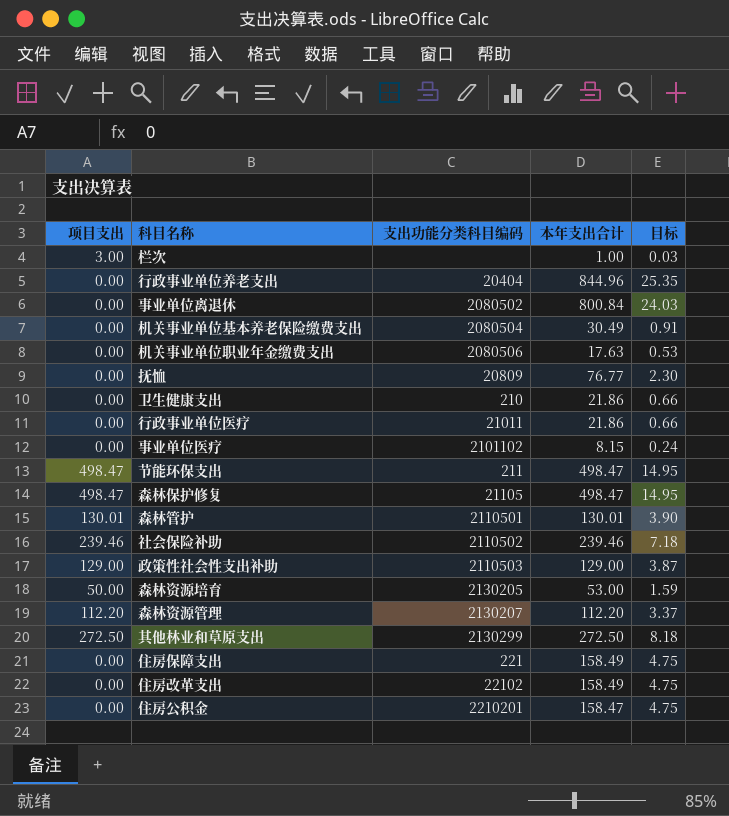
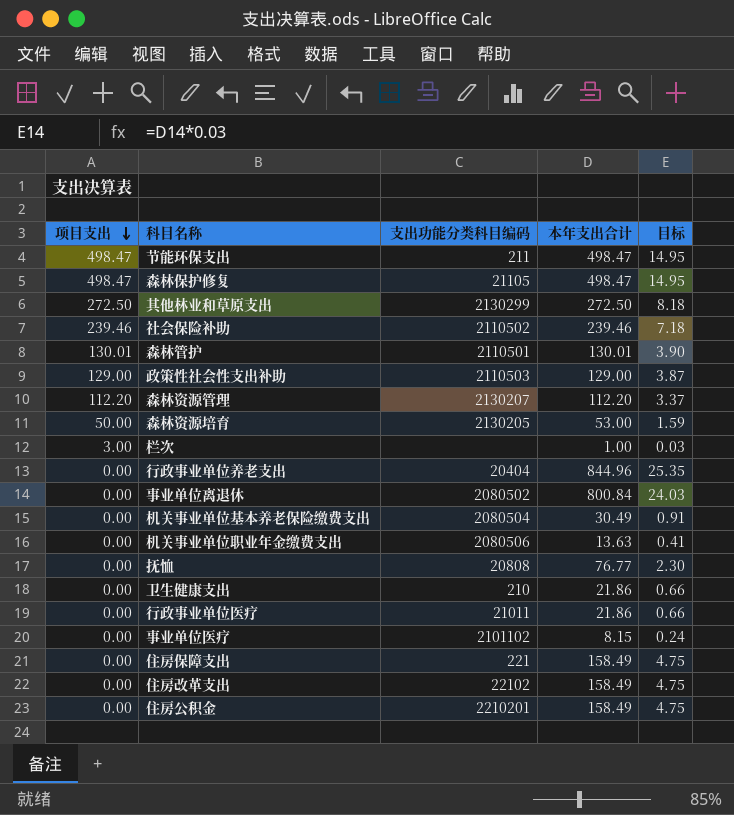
row order: none -> 项目支出 descending
机关事业单位职业年金缴费支出 | 本年支出合计: 17.63 -> 13.63
机关事业单位职业年金缴费支出 | 目标: 0.53 -> 0.41
抚恤 | 支出功能分类科目编码: 20809 -> 20808
住房公积金 | 本年支出合计: 158.47 -> 158.49

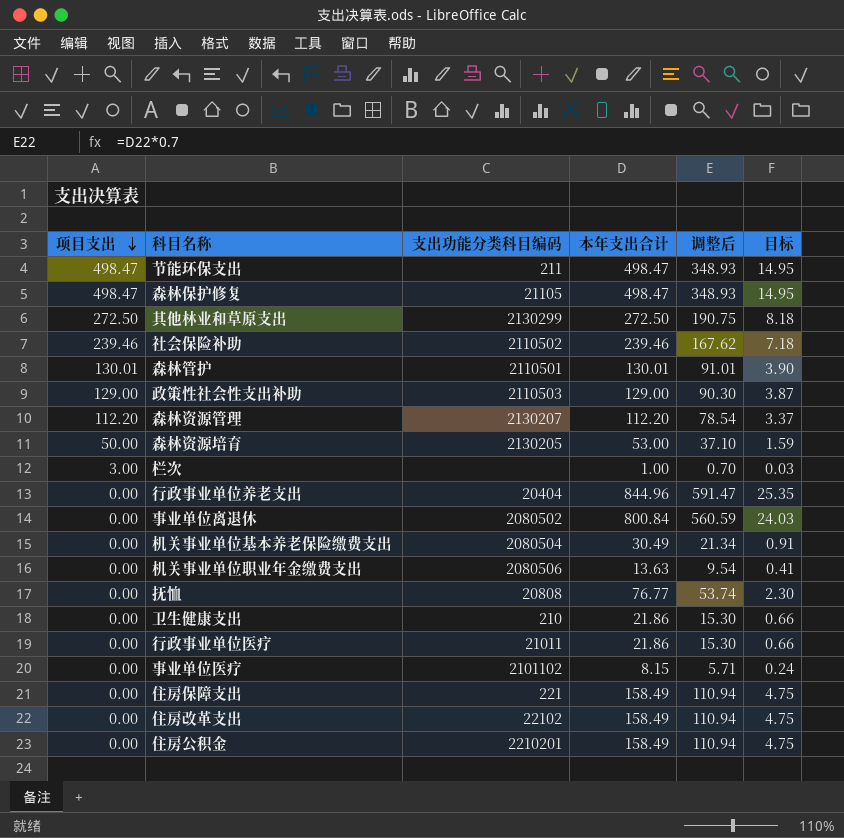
column 调整后 | formula: none -> [本年支出合计] * 0.7

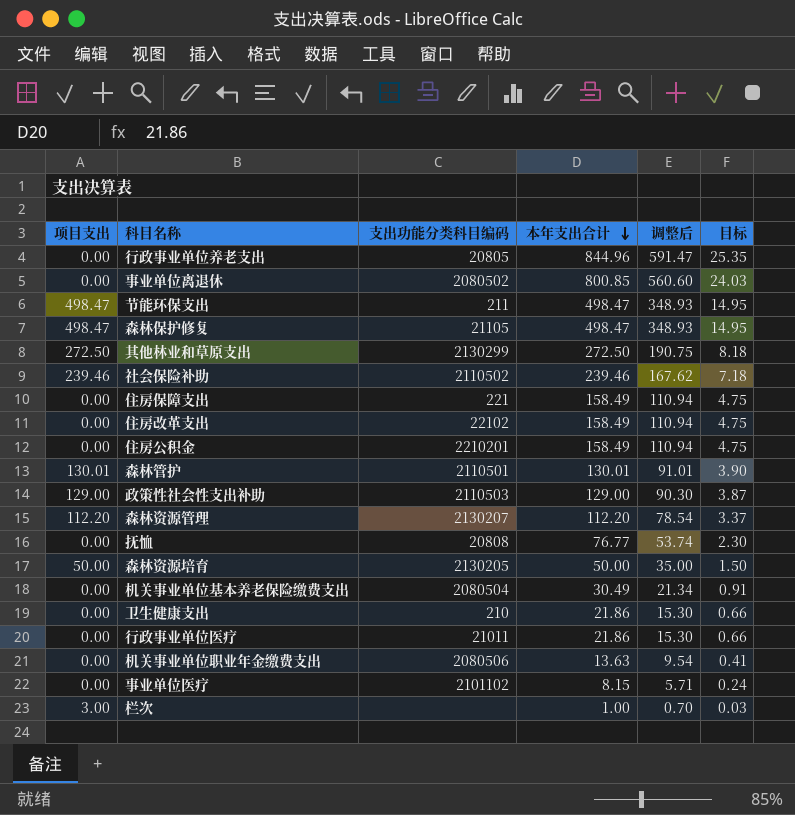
row order: 项目支出 descending -> 本年支出合计 descending
行政事业单位养老支出 | 支出功能分类科目编码: 20404 -> 20805
事业单位离退休 | 本年支出合计: 800.84 -> 800.85
事业单位离退休 | 调整后: 560.59 -> 560.60
森林资源培育 | 本年支出合计: 53.00 -> 50.00
森林资源培育 | 调整后: 37.10 -> 35.00
森林资源培育 | 目标: 1.59 -> 1.50

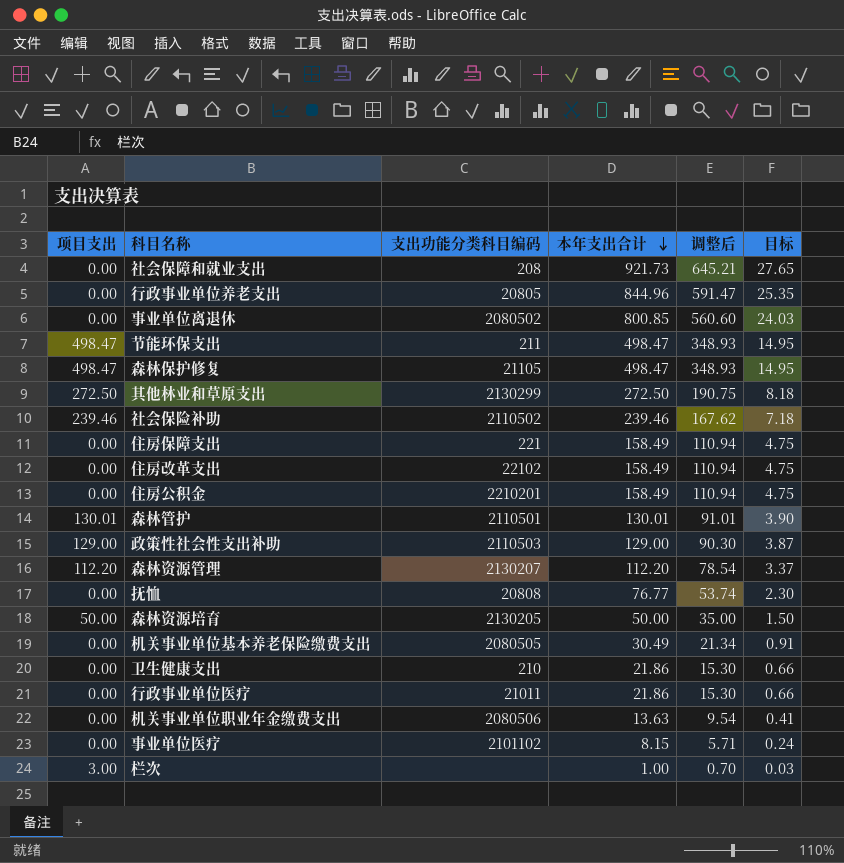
row 社会保障和就业支出: none -> 0.00 | 208 | 921.73 | 645.21 | 27.65
机关事业单位基本养老保险缴费支出 | 支出功能分类科目编码: 2080504 -> 2080505

